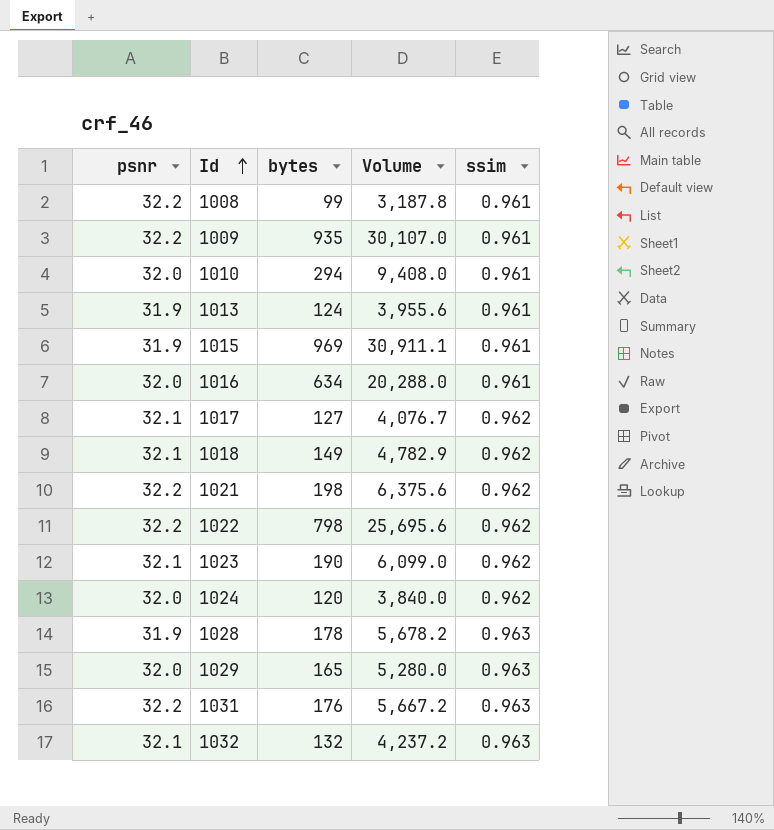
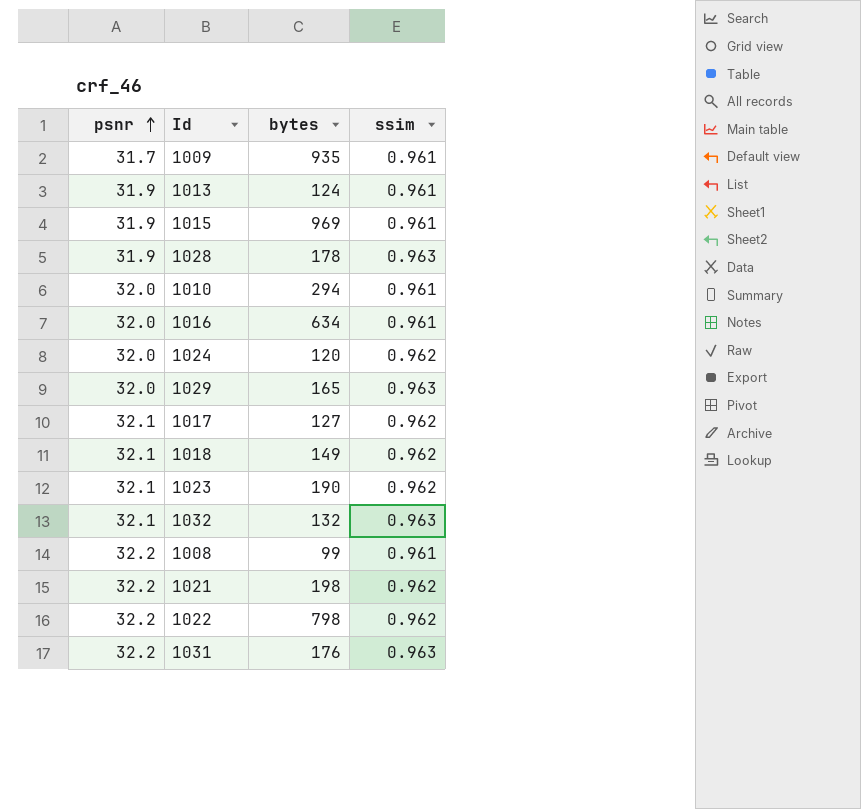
row order: Id ascending -> psnr ascending
column Volume | formula: [psnr] * [bytes] -> none
1009 | psnr: 32.2 -> 31.7

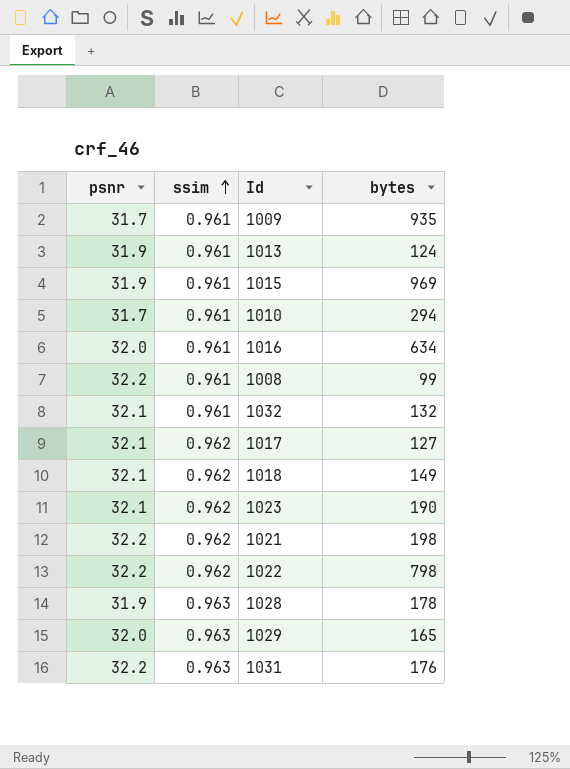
row order: psnr ascending -> ssim ascending
column ssim | position: 4 -> 2
row 1024: 32.0 | 120 | 0.962 -> none
1010 | psnr: 32.0 -> 31.7
1032 | ssim: 0.963 -> 0.961

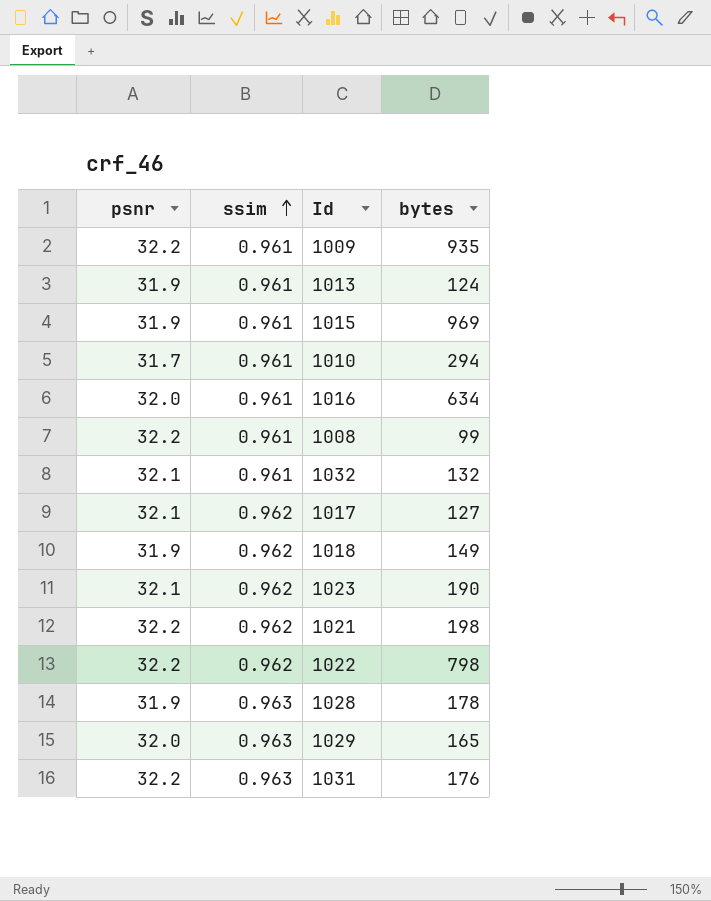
1009 | psnr: 31.7 -> 32.2
1018 | psnr: 32.1 -> 31.9

